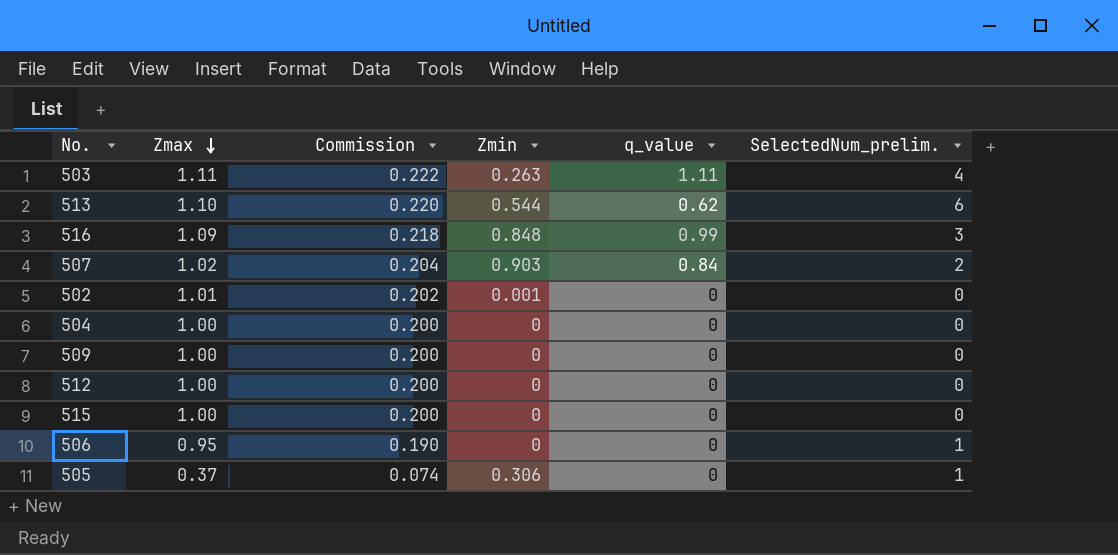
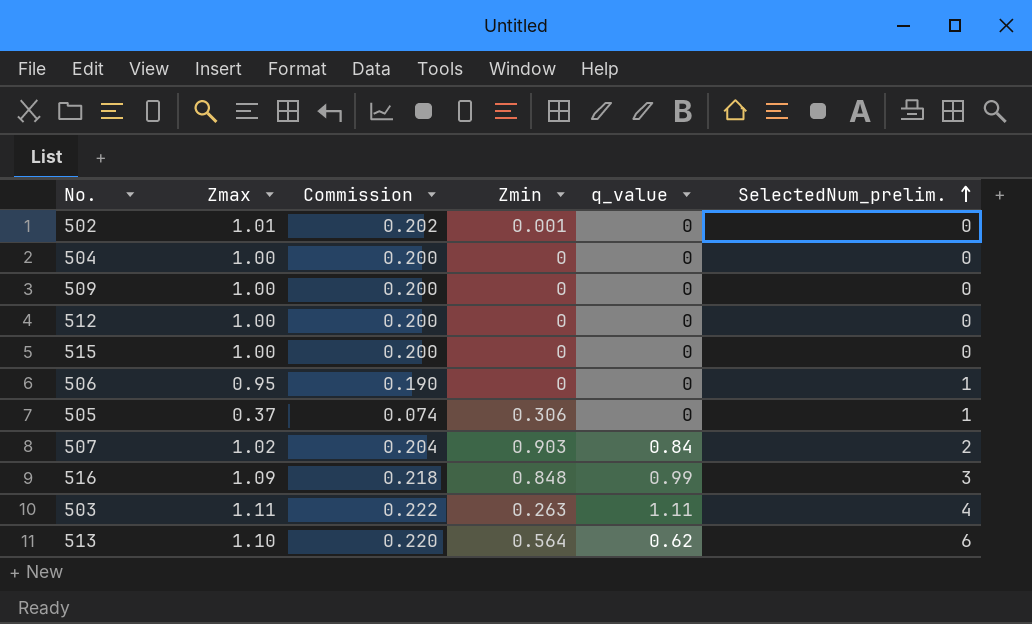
row order: Zmax descending -> SelectedNum_prelim. ascending
513 | Zmin: 0.544 -> 0.564

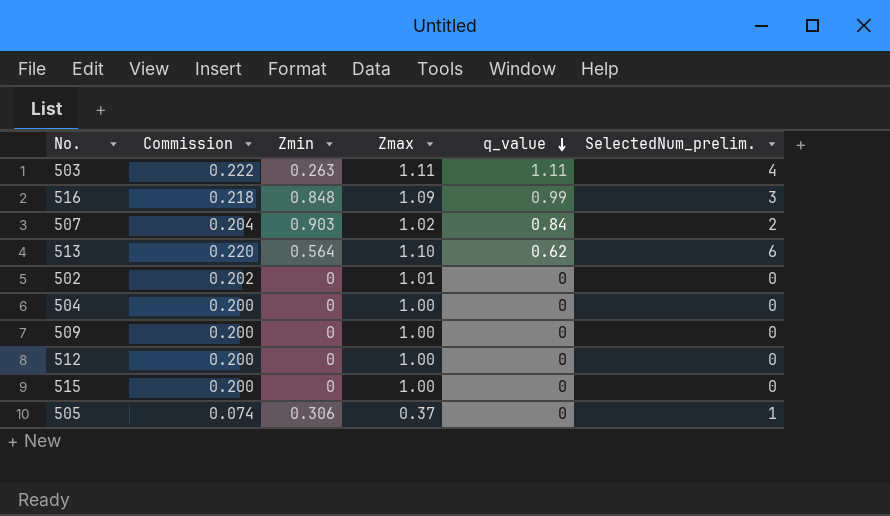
row order: SelectedNum_prelim. ascending -> q_value descending
column Zmax | position: 2 -> 4
row 506: 0.95 | 0.190 | 0 | 0 | 1 -> none
502 | Zmin: 0.001 -> 0

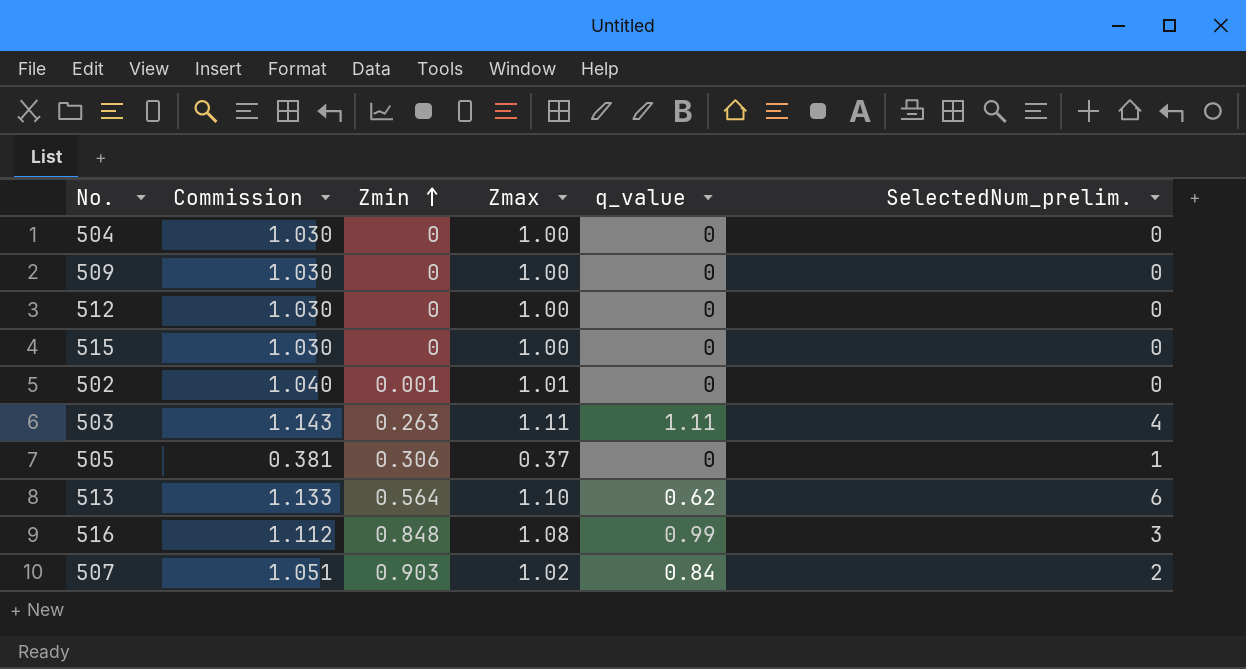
row order: q_value descending -> Zmin ascending
column Commission | formula: [Zmax] * 0.2 -> [Zmax] * 1.03
502 | Zmin: 0 -> 0.001
516 | Zmax: 1.09 -> 1.08

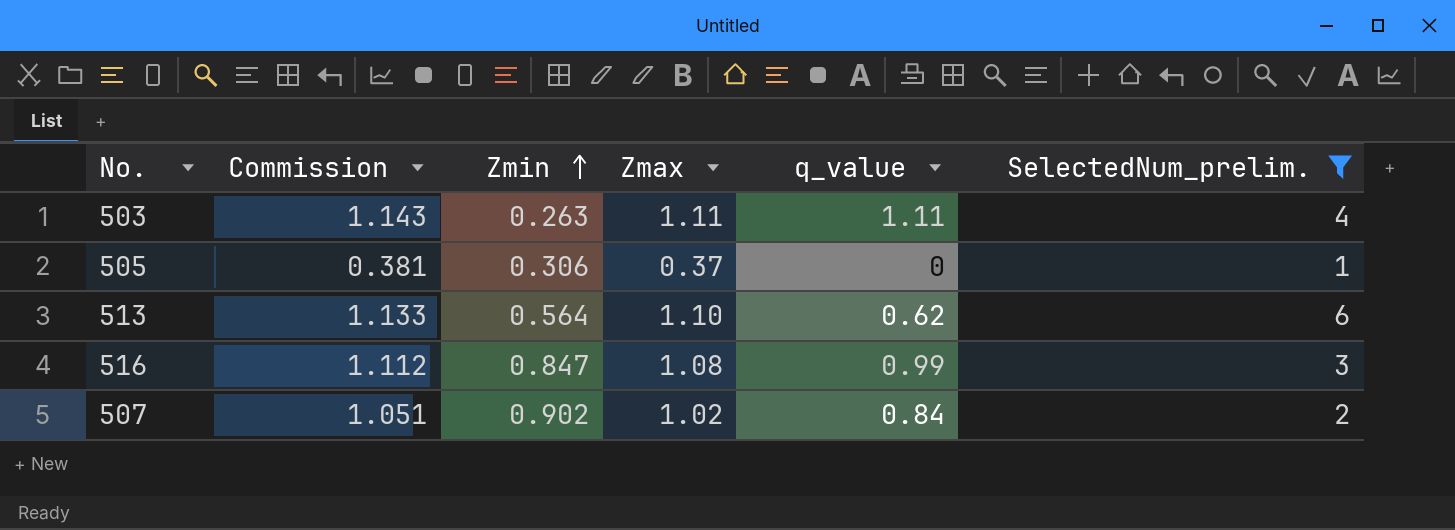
filter: none -> SelectedNum_prelim. != 0
516 | Zmin: 0.848 -> 0.847
507 | Zmin: 0.903 -> 0.902

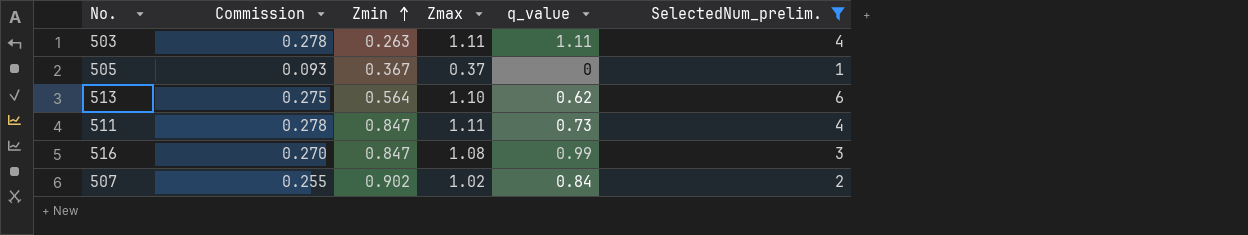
column Commission | formula: [Zmax] * 1.03 -> [Zmax] * 0.25
505 | Zmin: 0.306 -> 0.367
row 511: none -> 0.278 | 0.847 | 1.11 | 0.73 | 4

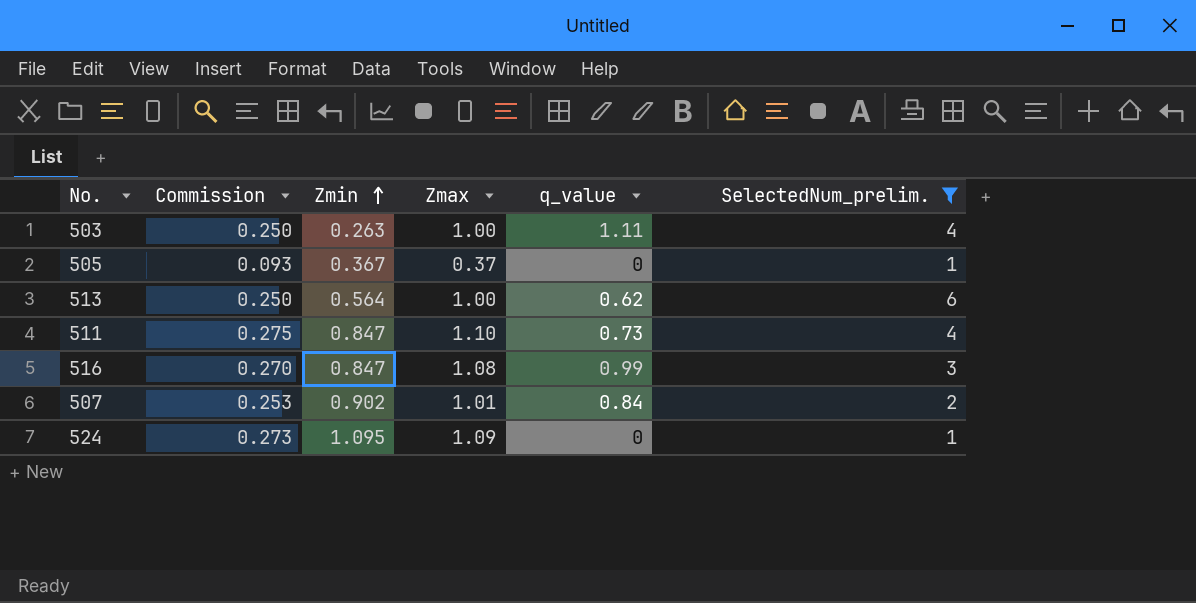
503 | Commission: 0.278 -> 0.250
503 | Zmax: 1.11 -> 1.00
513 | Commission: 0.275 -> 0.250
513 | Zmax: 1.10 -> 1.00
511 | Commission: 0.278 -> 0.275
511 | Zmax: 1.11 -> 1.10
507 | Commission: 0.255 -> 0.253
507 | Zmax: 1.02 -> 1.01
row 524: none -> 0.273 | 1.095 | 1.09 | 0 | 1

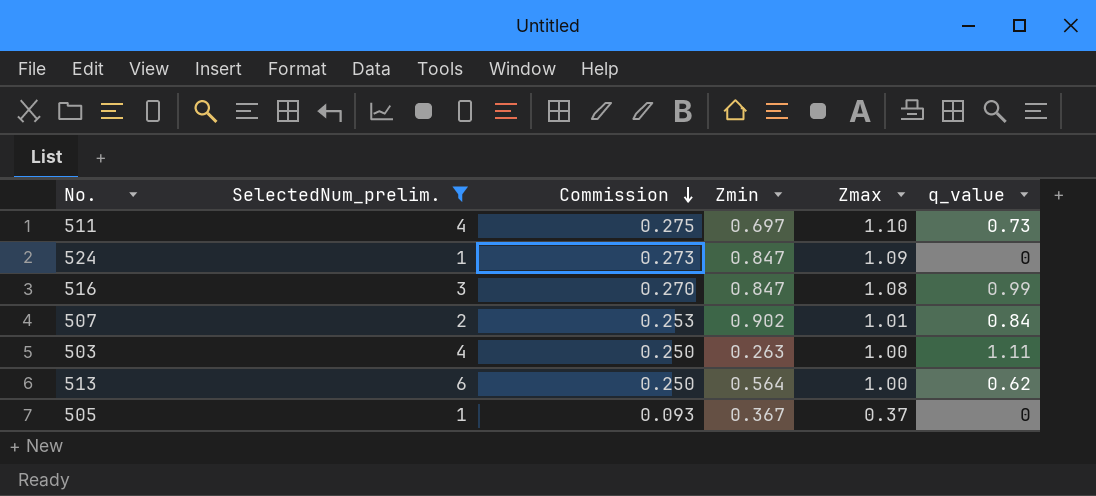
row order: Zmin ascending -> Commission descending
column SelectedNum_prelim. | position: 6 -> 2
511 | Zmin: 0.847 -> 0.697
524 | Zmin: 1.095 -> 0.847

